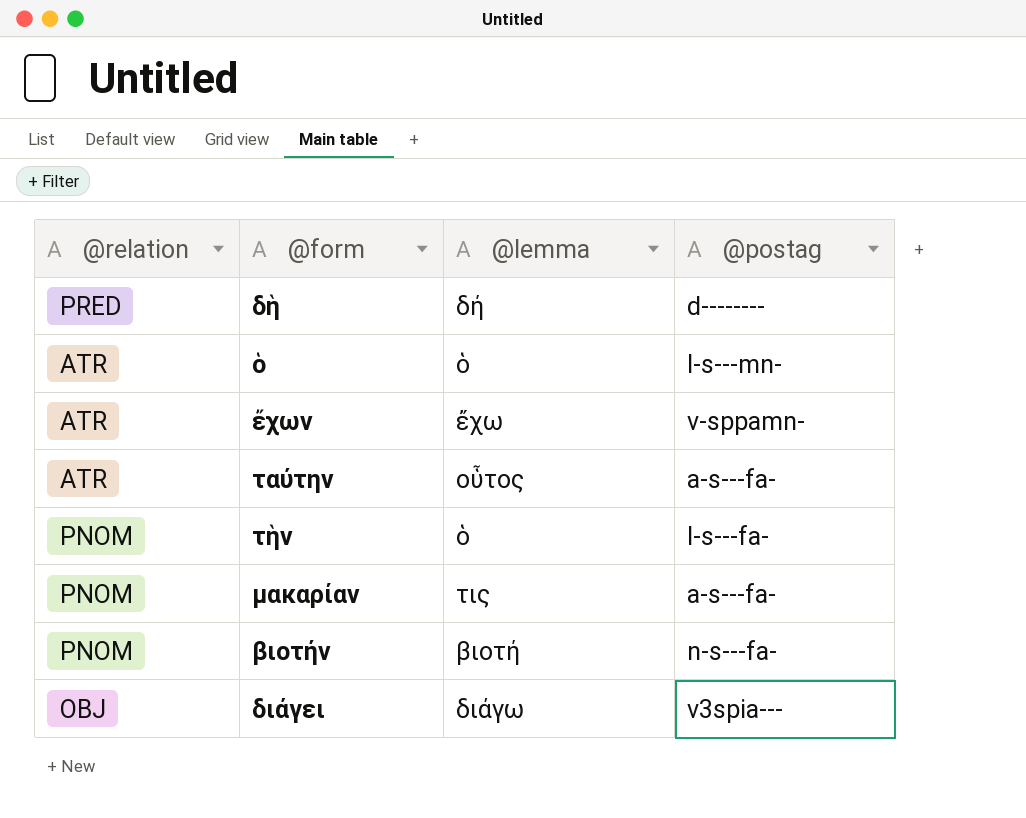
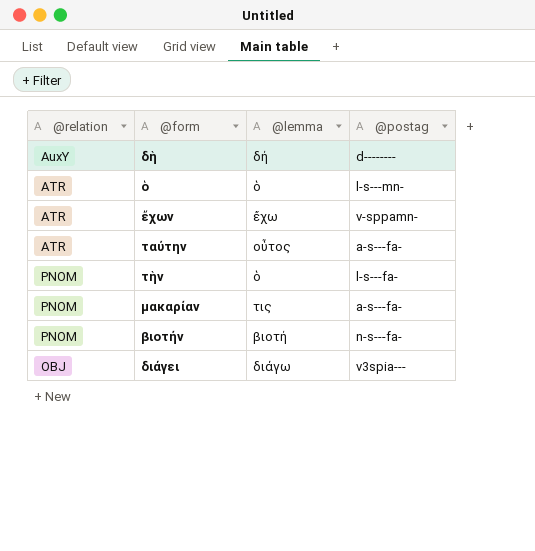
δὴ | @relation: PRED -> AuxY

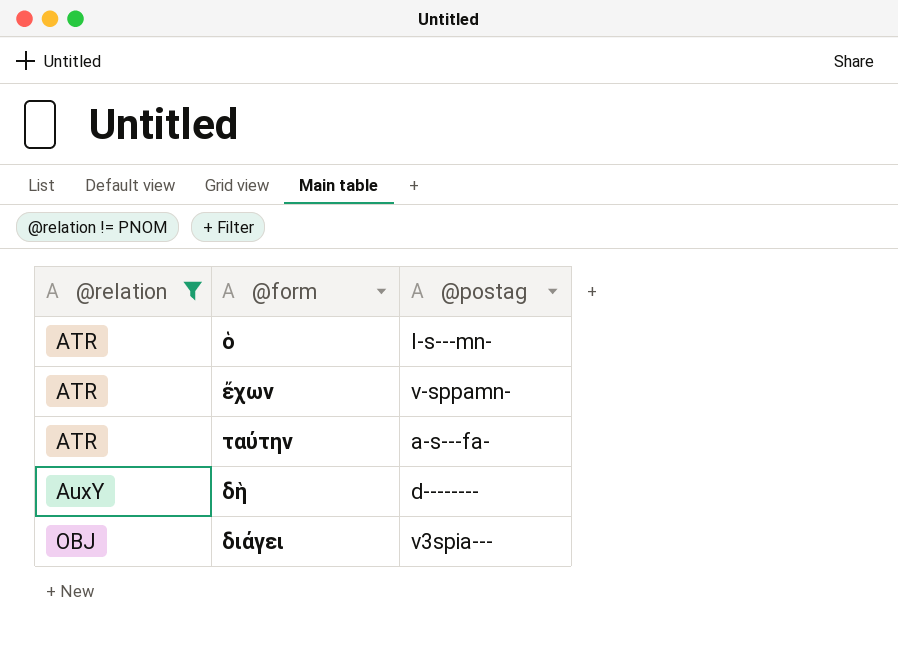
filter: none -> @relation != PNOM
row order: none -> @relation ascending
column @lemma | position: 3 -> none

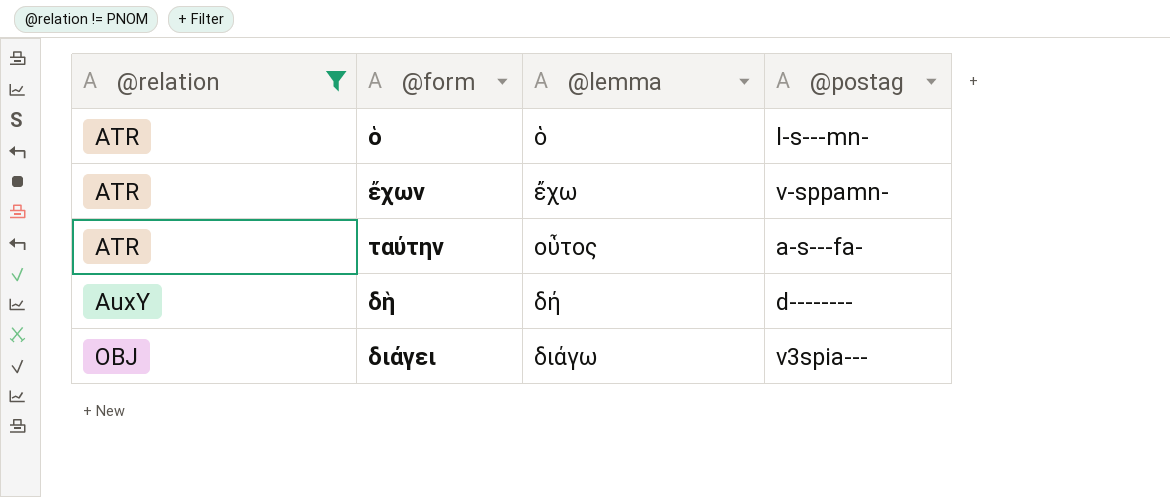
column @lemma | position: none -> 3

